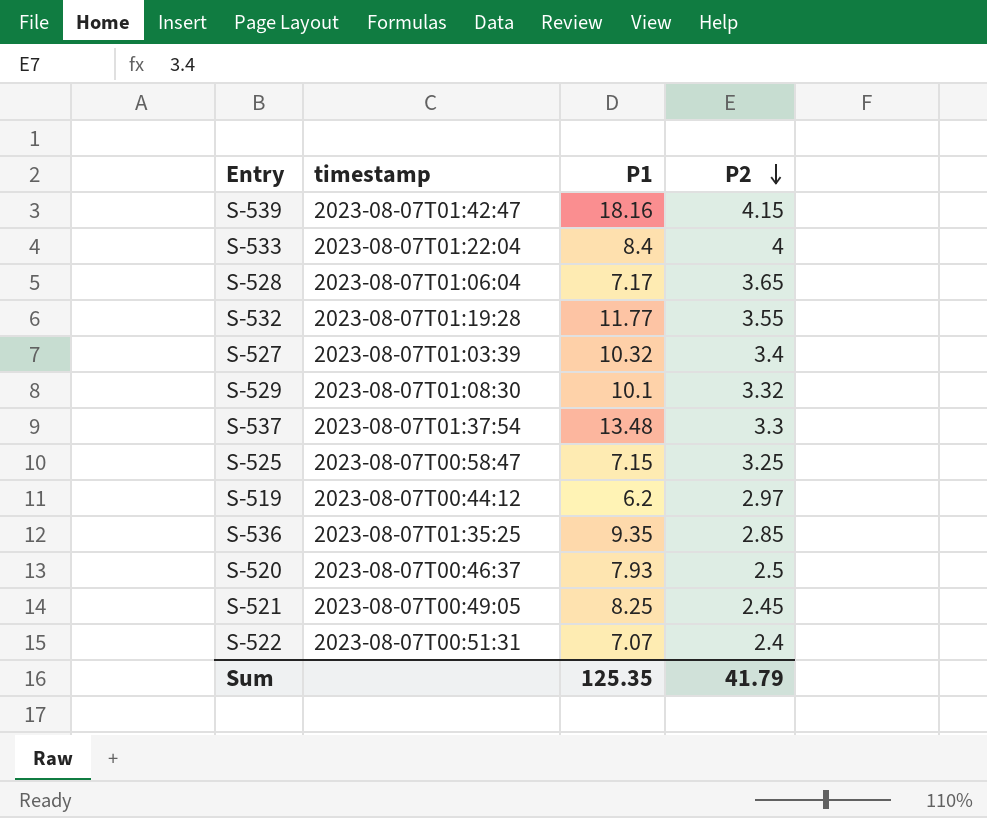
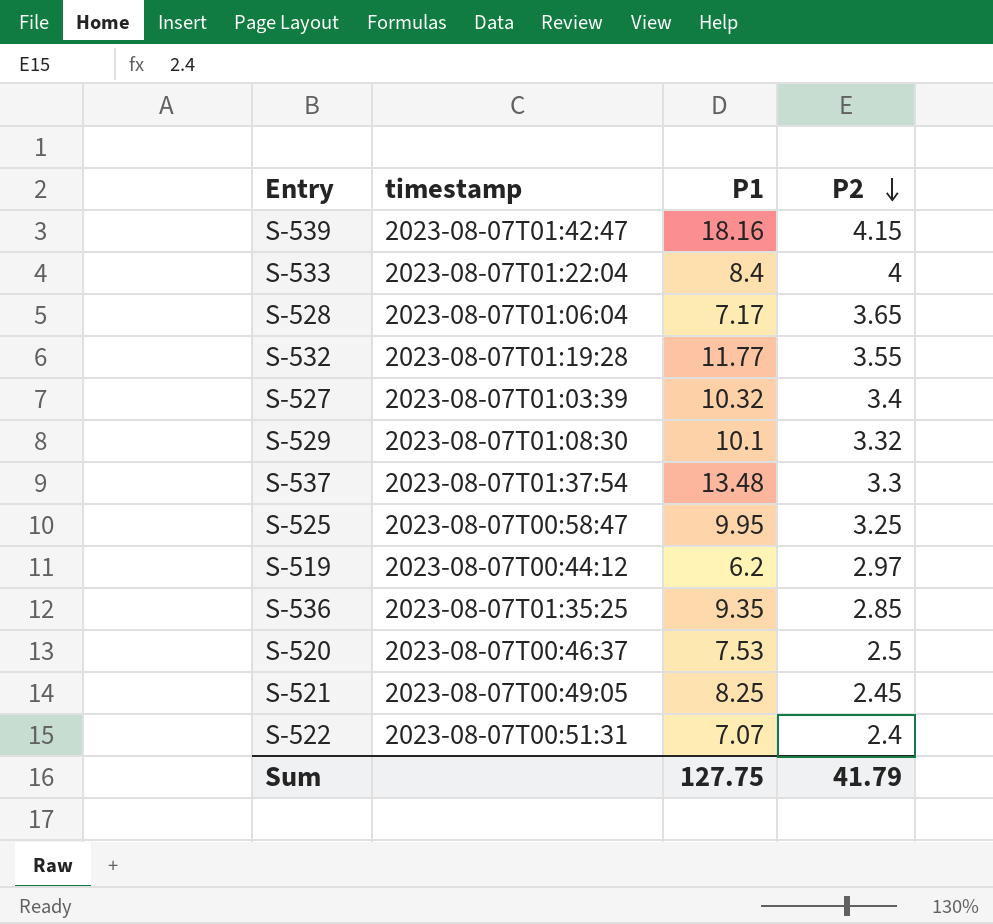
S-525 | P1: 7.15 -> 9.95
S-520 | P1: 7.93 -> 7.53
Sum | P1: 125.35 -> 127.75

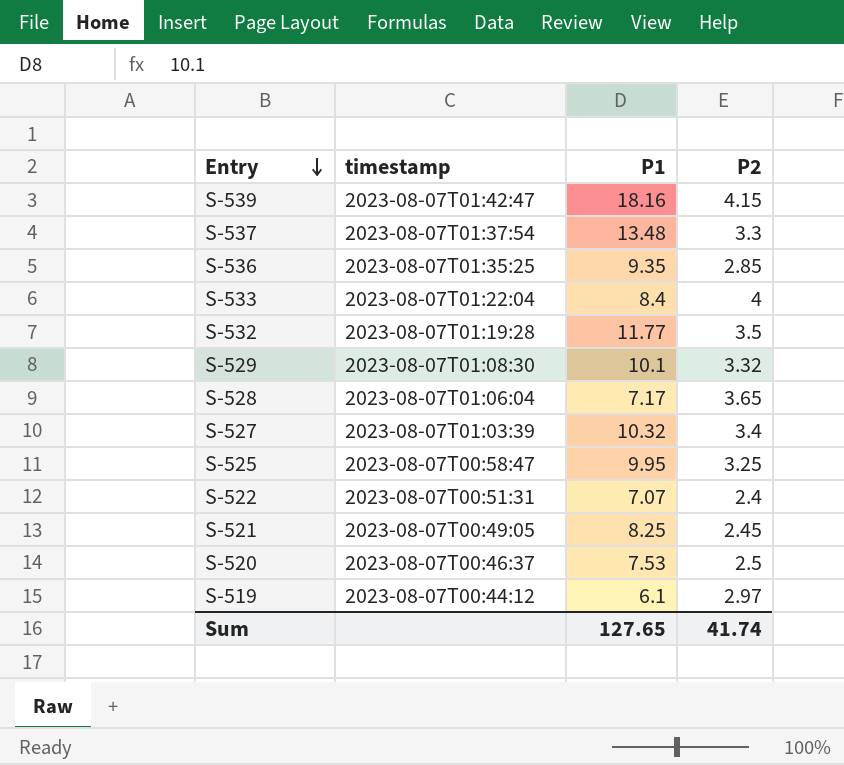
row order: P2 descending -> Entry descending
S-532 | P2: 3.55 -> 3.5
S-519 | P1: 6.2 -> 6.1
Sum | P1: 127.75 -> 127.65
Sum | P2: 41.79 -> 41.74

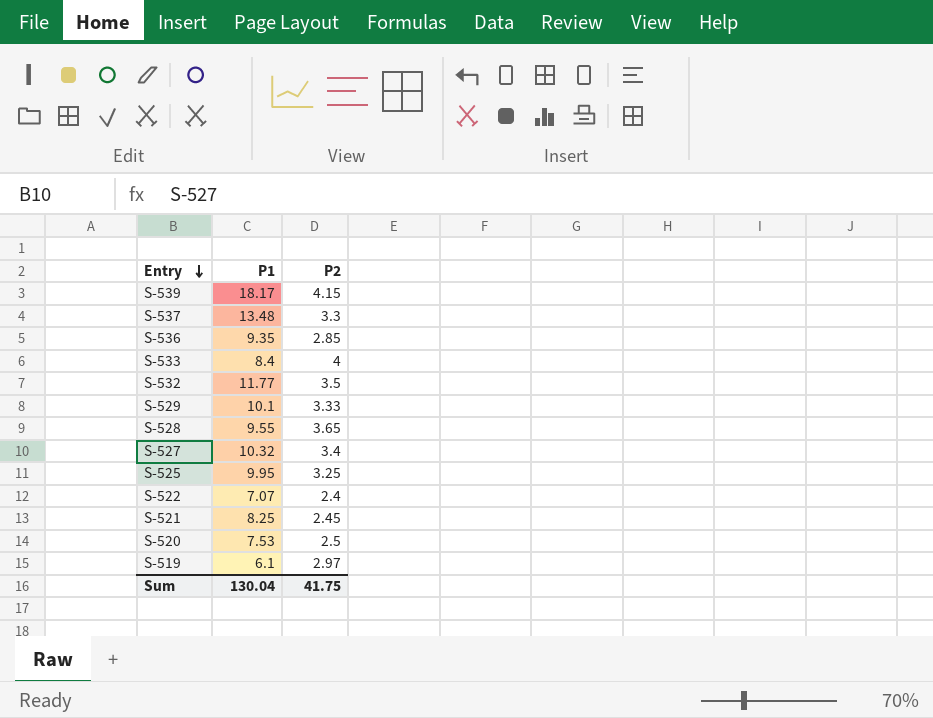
column timestamp | position: 2 -> none
S-539 | P1: 18.16 -> 18.17
S-529 | P2: 3.32 -> 3.33
S-528 | P1: 7.17 -> 9.55
Sum | P1: 127.65 -> 130.04
Sum | P2: 41.74 -> 41.75

